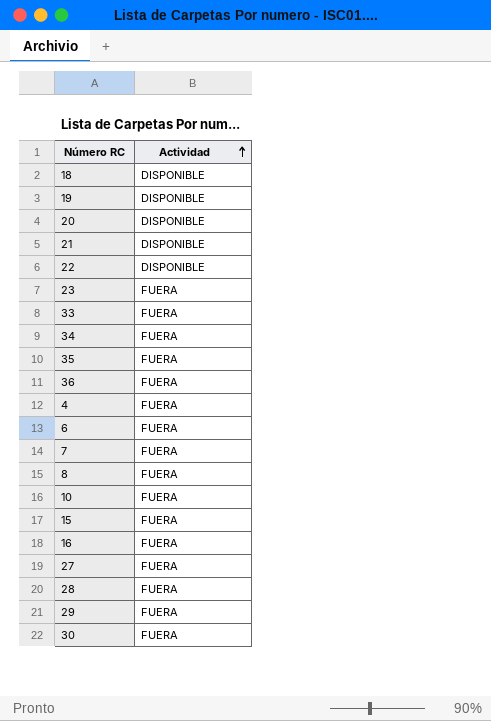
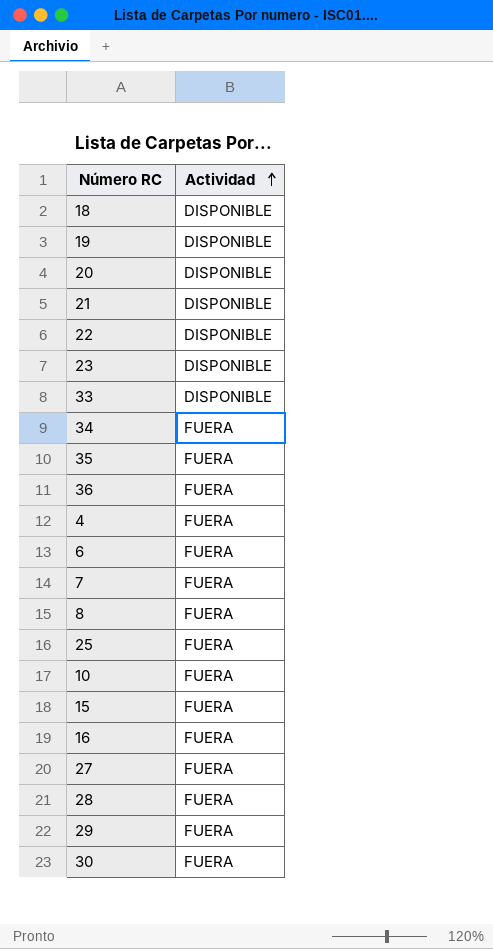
23 | Actividad: FUERA -> DISPONIBLE
33 | Actividad: FUERA -> DISPONIBLE
row 25: none -> FUERA

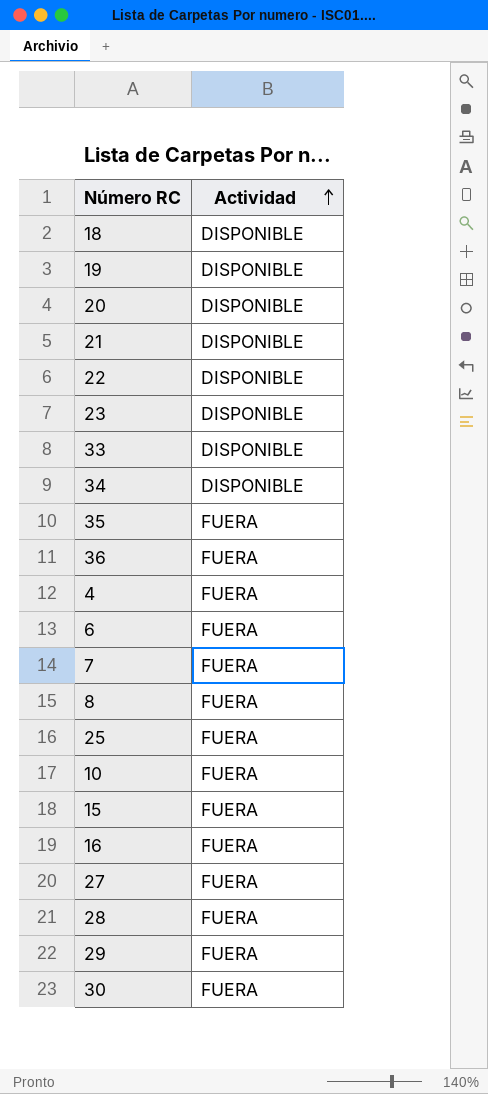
34 | Actividad: FUERA -> DISPONIBLE

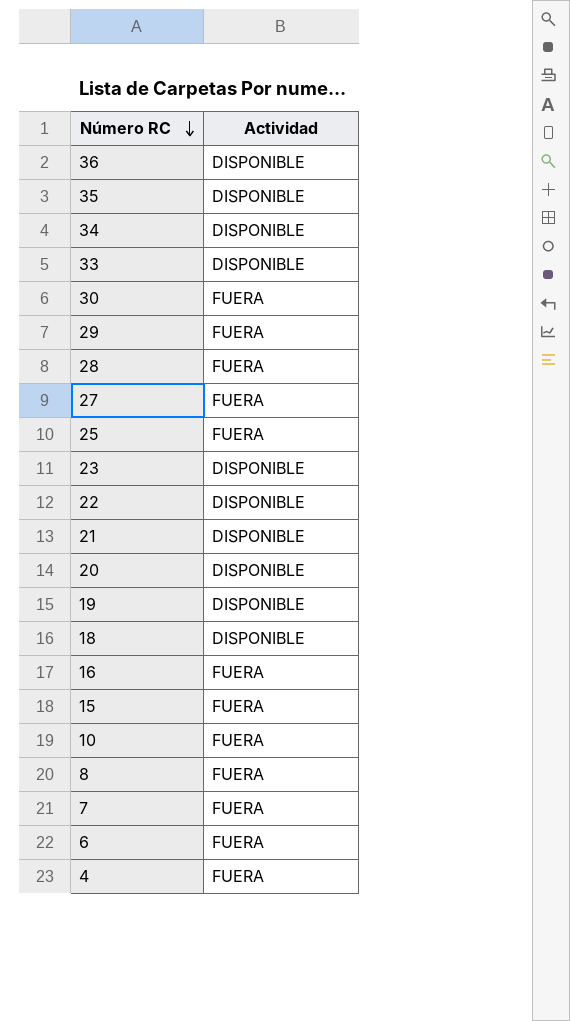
row order: Actividad ascending -> Número RC descending
36 | Actividad: FUERA -> DISPONIBLE
35 | Actividad: FUERA -> DISPONIBLE

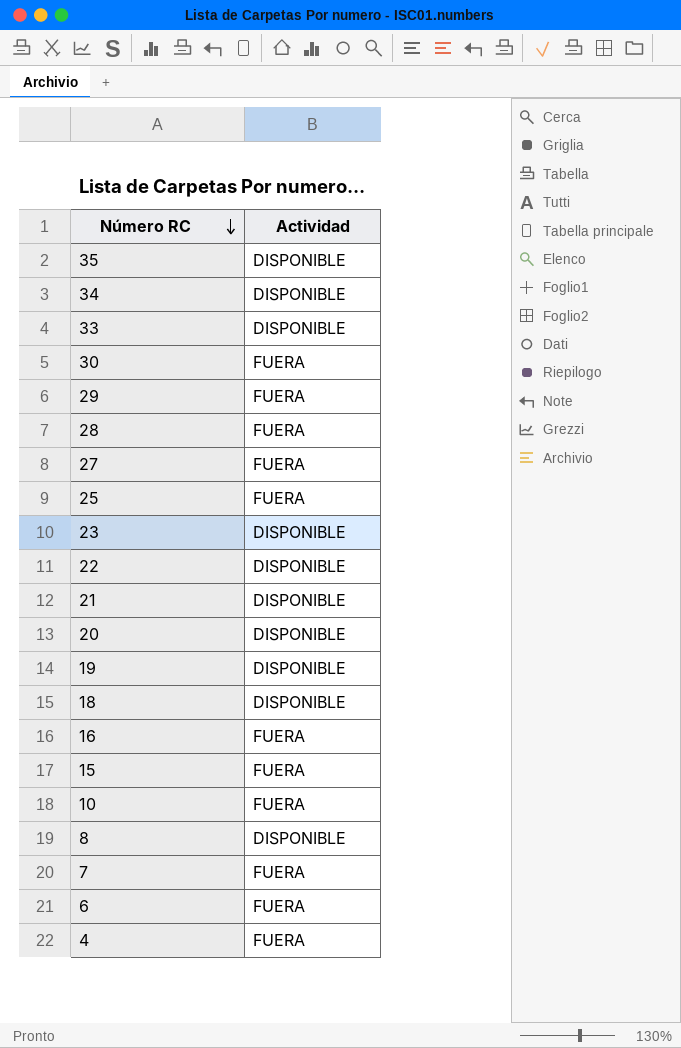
row 36: DISPONIBLE -> none
8 | Actividad: FUERA -> DISPONIBLE

